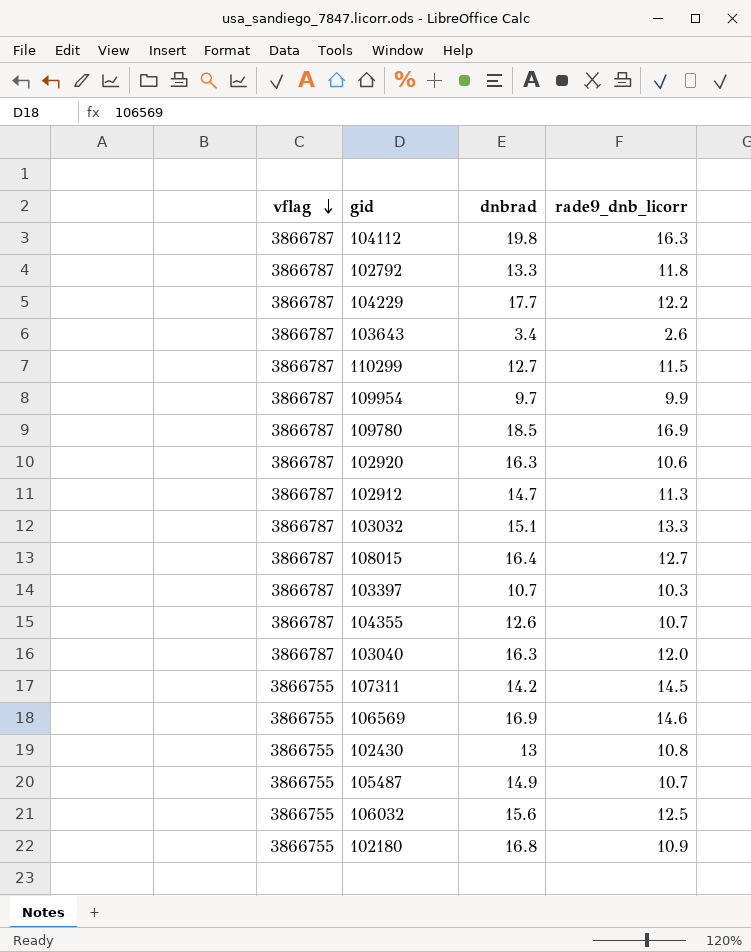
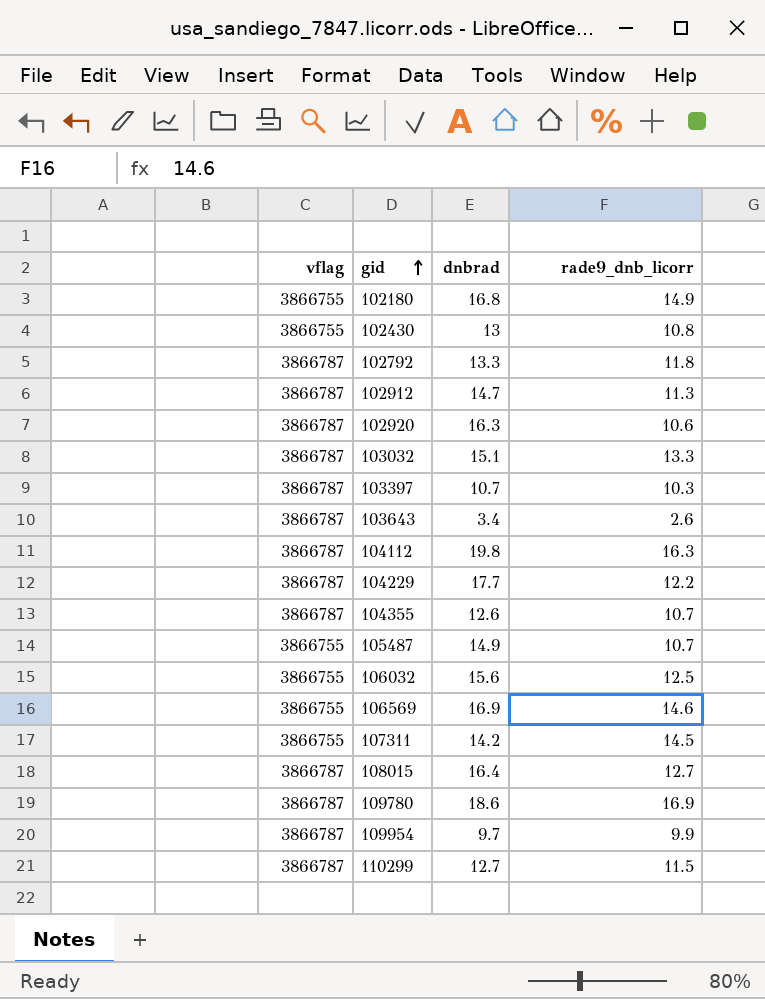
row order: vflag descending -> gid ascending
row 103040: 3866787 | 16.3 | 12.0 -> none
102180 | rade9_dnb_licorr: 10.9 -> 14.9
109780 | dnbrad: 18.5 -> 18.6

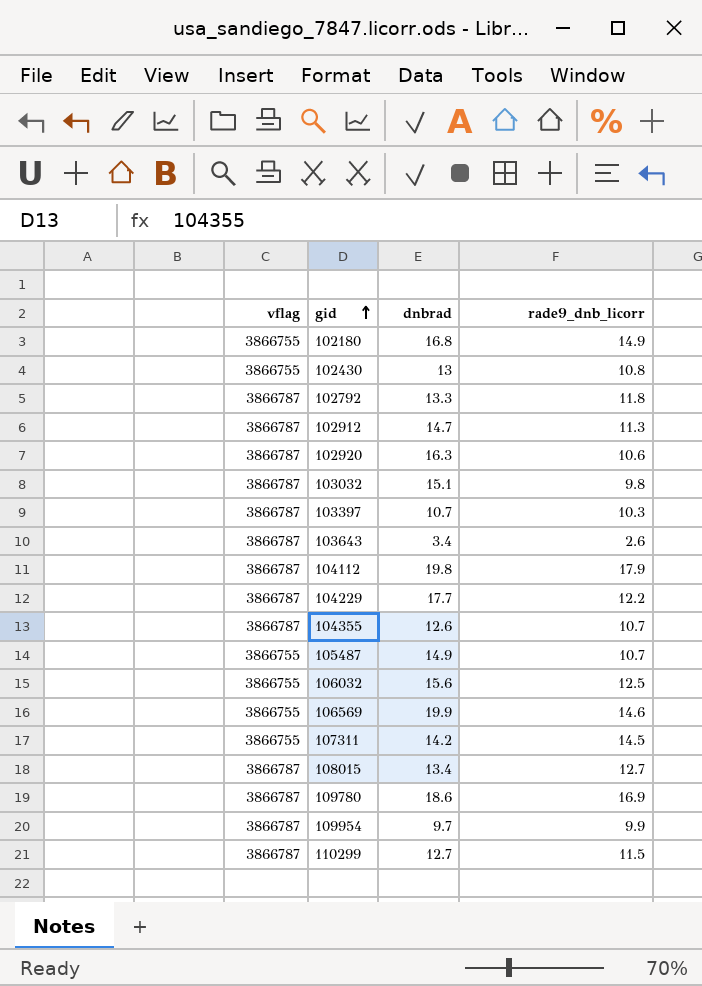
103032 | rade9_dnb_licorr: 13.3 -> 9.8
104112 | rade9_dnb_licorr: 16.3 -> 17.9
106569 | dnbrad: 16.9 -> 19.9
108015 | dnbrad: 16.4 -> 13.4

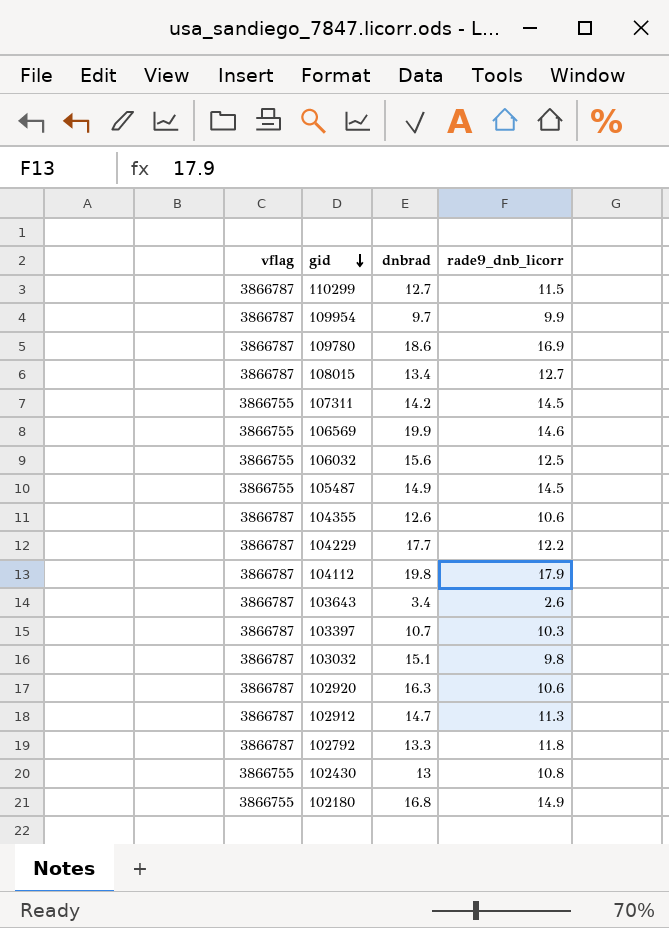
row order: gid ascending -> gid descending
105487 | rade9_dnb_licorr: 10.7 -> 14.5
104355 | rade9_dnb_licorr: 10.7 -> 10.6

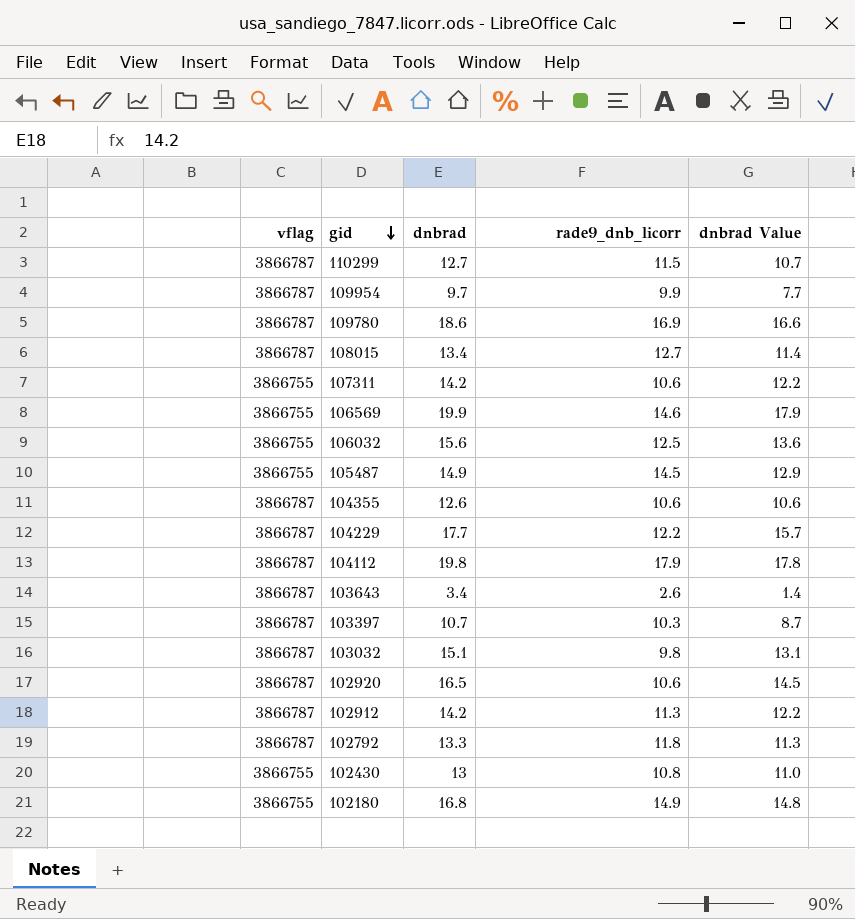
column dnbrad Value | formula: none -> [dnbrad] - 2
107311 | rade9_dnb_licorr: 14.5 -> 10.6
102920 | dnbrad: 16.3 -> 16.5
102912 | dnbrad: 14.7 -> 14.2

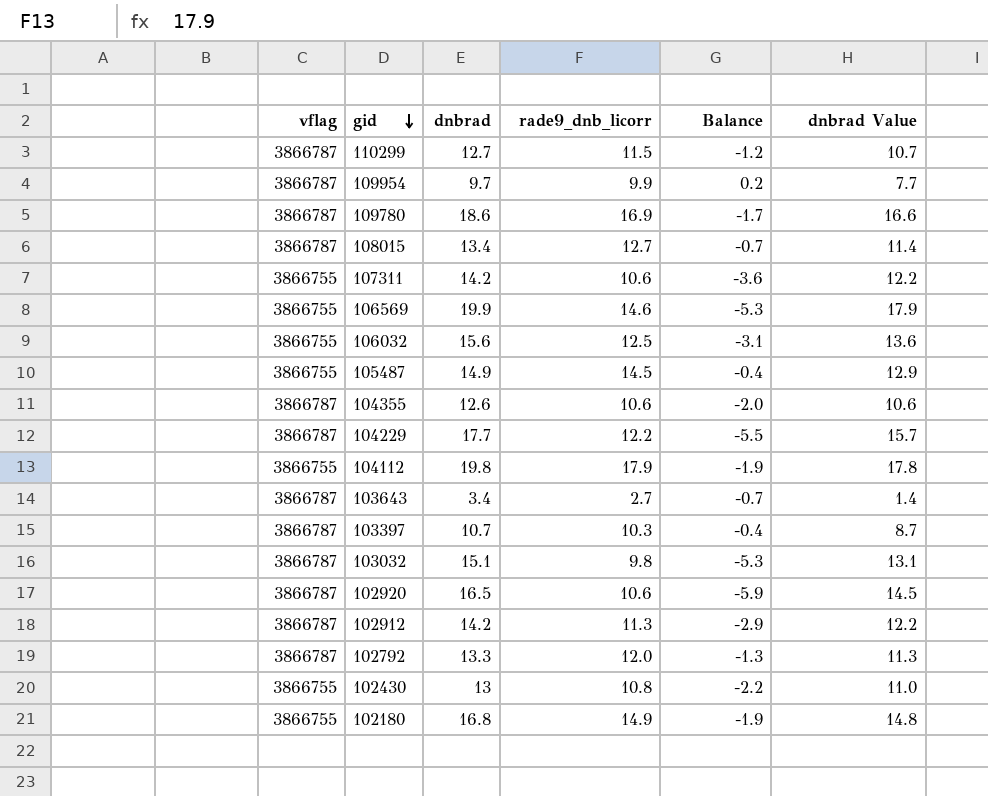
column Balance | formula: none -> [rade9_dnb_licorr] - [dnbrad]
104112 | vflag: 3866787 -> 3866755
103643 | rade9_dnb_licorr: 2.6 -> 2.7
102792 | rade9_dnb_licorr: 11.8 -> 12.0

